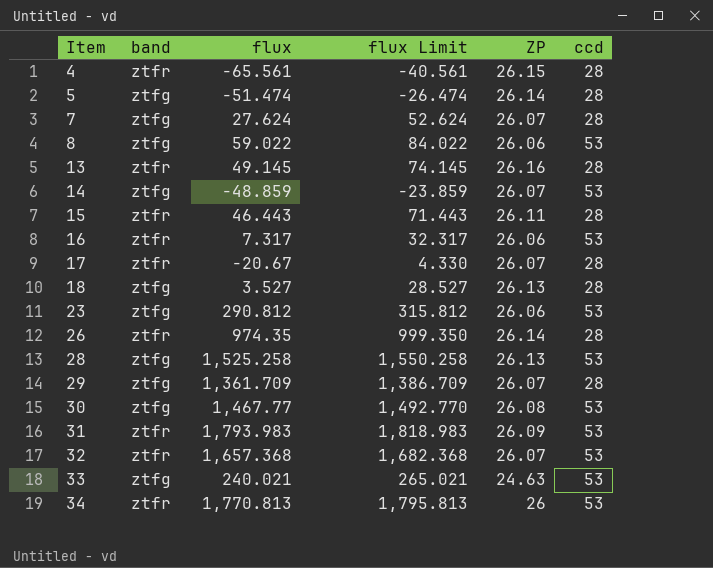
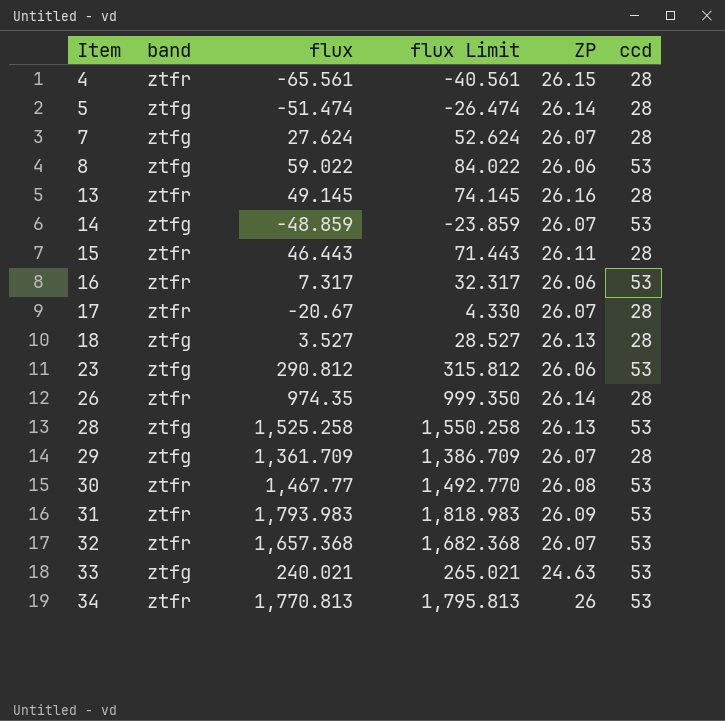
30 | band: ztfg -> ztfr

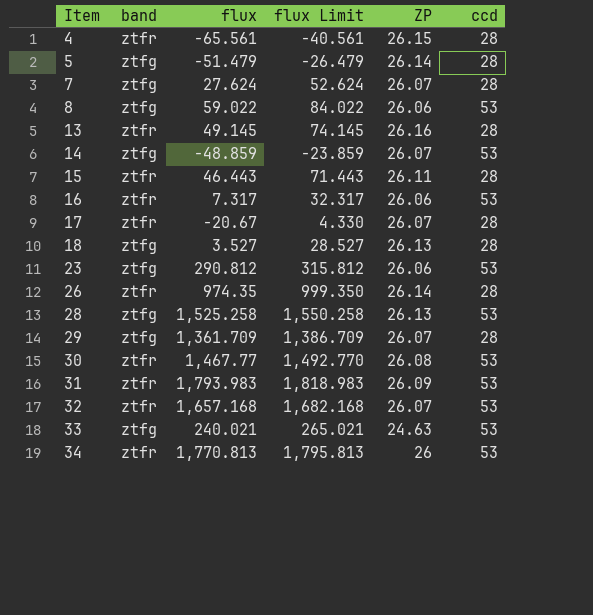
5 | flux: -51.474 -> -51.479
5 | flux Limit: -26.474 -> -26.479
32 | flux: 1,657.368 -> 1,657.168
32 | flux Limit: 1,682.368 -> 1,682.168

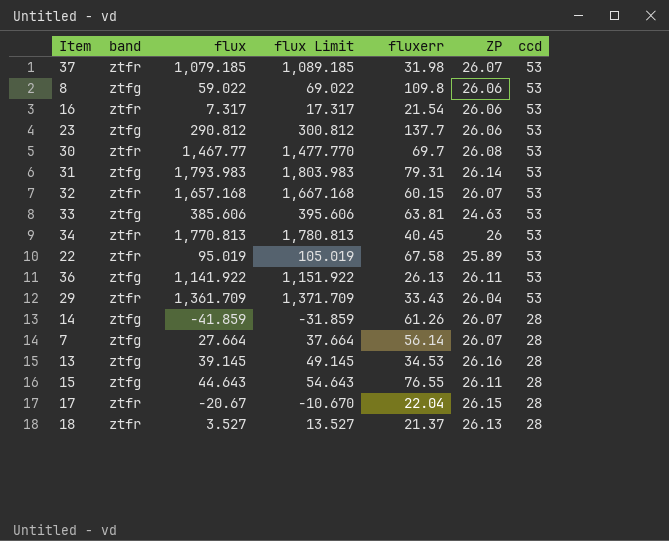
row order: Item ascending -> ccd descending
column flux Limit | formula: [flux] + 25 -> [flux] + 10
column fluxerr | position: none -> 5
row 4: ztfr | -65.561 | -40.561 | 26.15 | 28 -> none
row 5: ztfg | -51.479 | -26.479 | 26.14 | 28 -> none
row 26: ztfr | 974.35 | 999.350 | 26.14 | 28 -> none
row 28: ztfg | 1,525.258 | 1,550.258 | 26.13 | 53 -> none
row 37: none -> ztfr | 1,079.185 | 1,089.185 | 31.98 | 26.07 | 53
31 | band: ztfr -> ztfg
31 | ZP: 26.09 -> 26.14
33 | flux: 240.021 -> 385.606
row 22: none -> ztfr | 95.019 | 105.019 | 67.58 | 25.89 | 53
row 36: none -> ztfg | 1,141.922 | 1,151.922 | 26.13 | 26.11 | 53
29 | band: ztfg -> ztfr
29 | ZP: 26.07 -> 26.04
29 | ccd: 28 -> 53
14 | flux: -48.859 -> -41.859
14 | ccd: 53 -> 28
7 | flux: 27.624 -> 27.664
13 | band: ztfr -> ztfg
13 | flux: 49.145 -> 39.145
15 | band: ztfr -> ztfg
15 | flux: 46.443 -> 44.643
17 | ZP: 26.07 -> 26.15
18 | band: ztfg -> ztfr

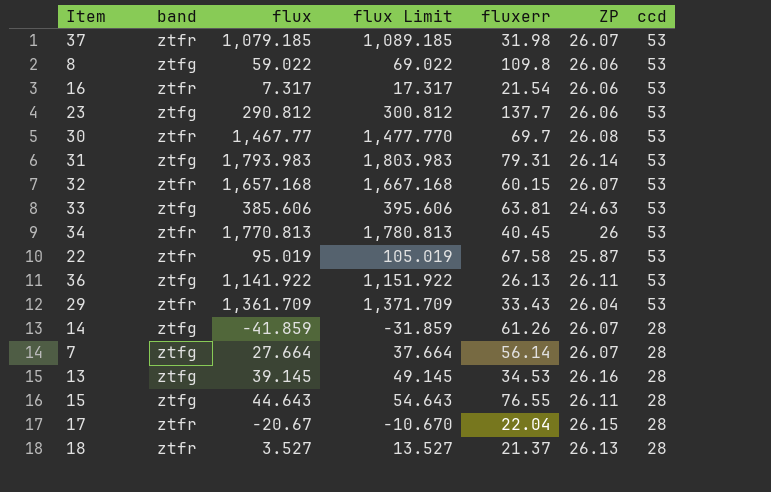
22 | ZP: 25.89 -> 25.87

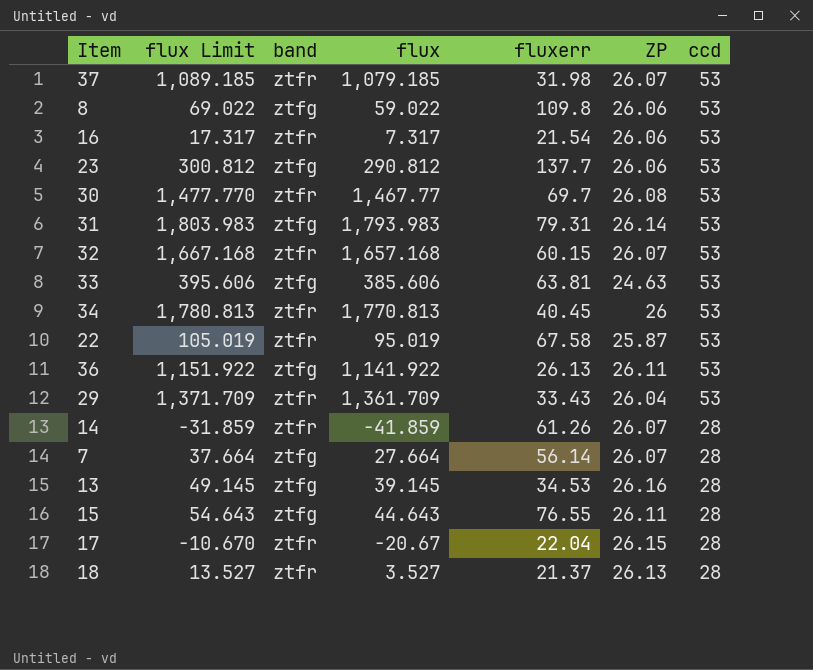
column flux Limit | position: 4 -> 2
14 | band: ztfg -> ztfr

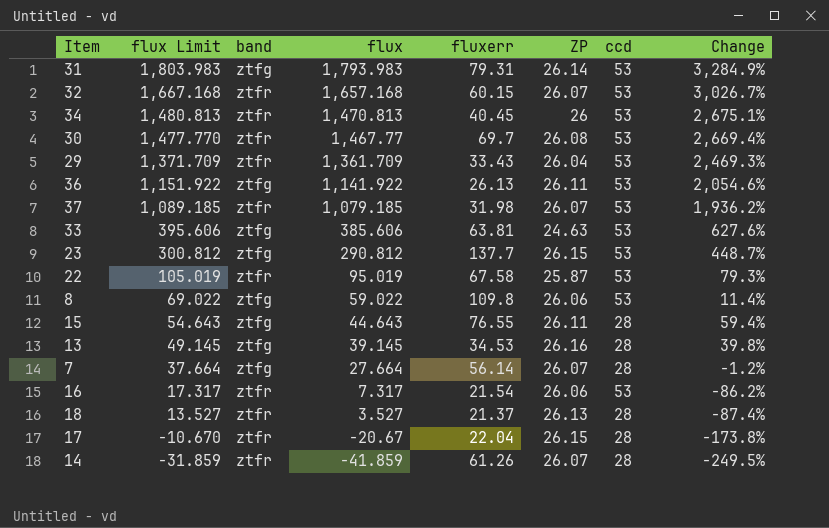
row order: ccd descending -> flux Limit descending
column Change | formula: none -> ([flux] - [ccd]) / [ccd]
34 | flux Limit: 1,780.813 -> 1,480.813
34 | flux: 1,770.813 -> 1,470.813
23 | ZP: 26.06 -> 26.15

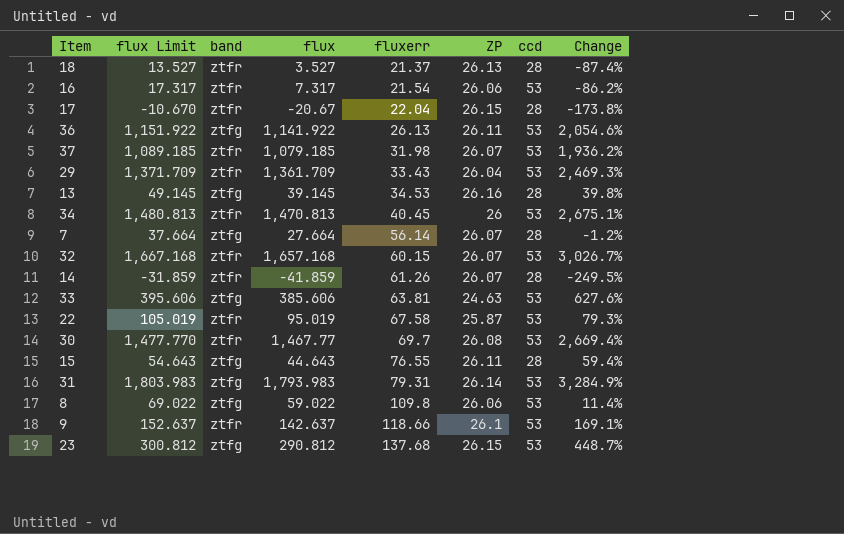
row order: flux Limit descending -> fluxerr ascending
row 9: none -> 152.637 | ztfr | 142.637 | 118.66 | 26.1 | 53 | 169.1%
23 | fluxerr: 137.7 -> 137.68

